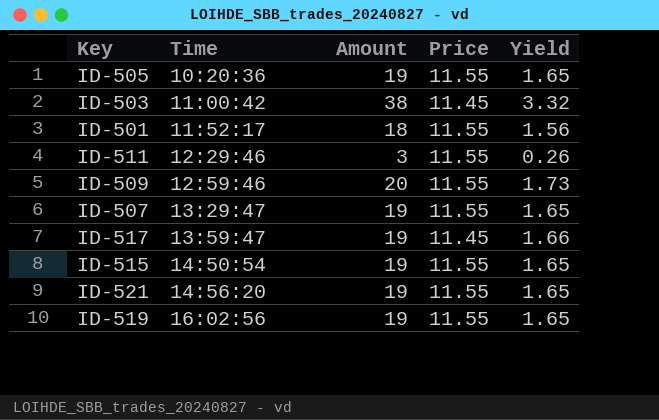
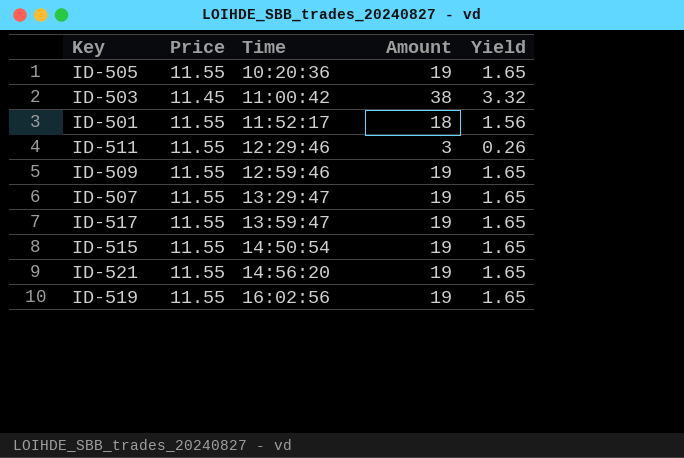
column Price | position: 4 -> 2
ID-509 | Amount: 20 -> 19
ID-509 | Yield: 1.73 -> 1.65
ID-517 | Price: 11.45 -> 11.55
ID-517 | Yield: 1.66 -> 1.65

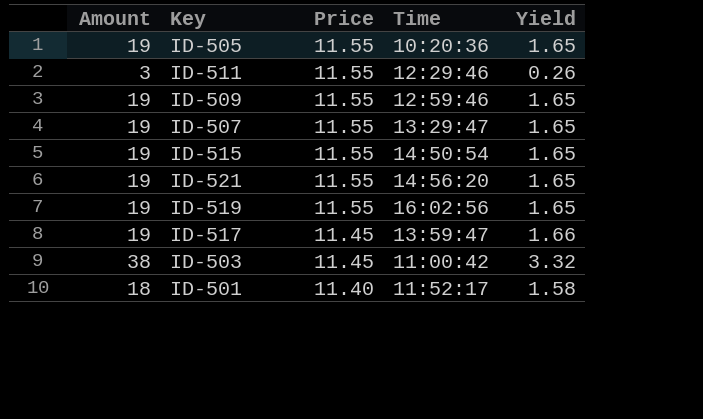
row order: Time ascending -> Price descending
column Amount | position: 4 -> 1
ID-517 | Price: 11.55 -> 11.45
ID-517 | Yield: 1.65 -> 1.66
ID-501 | Price: 11.55 -> 11.40
ID-501 | Yield: 1.56 -> 1.58

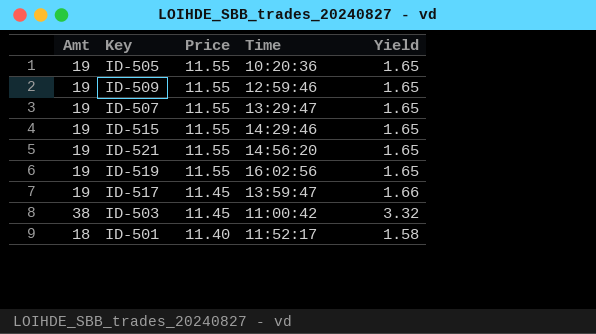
column name: Amount -> Amt
row ID-511: 3 | 11.55 | 12:29:46 | 0.26 -> none
ID-515 | Time: 14:50:54 -> 14:29:46

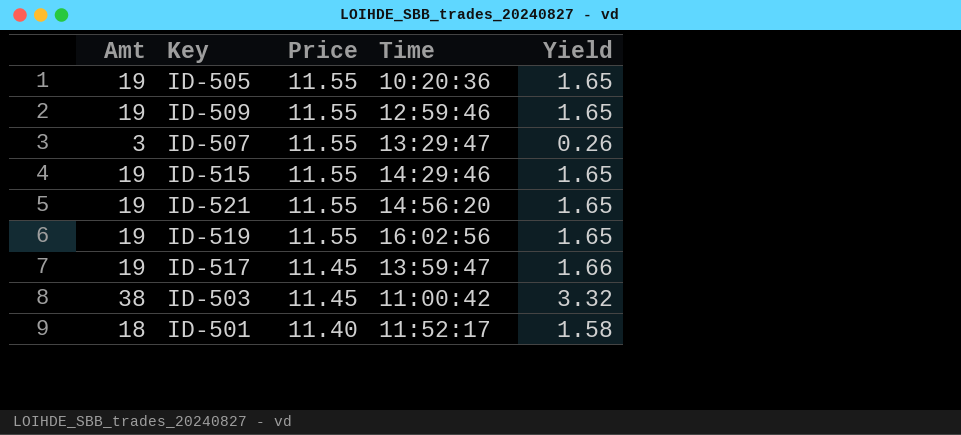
ID-507 | Amt: 19 -> 3
ID-507 | Yield: 1.65 -> 0.26

